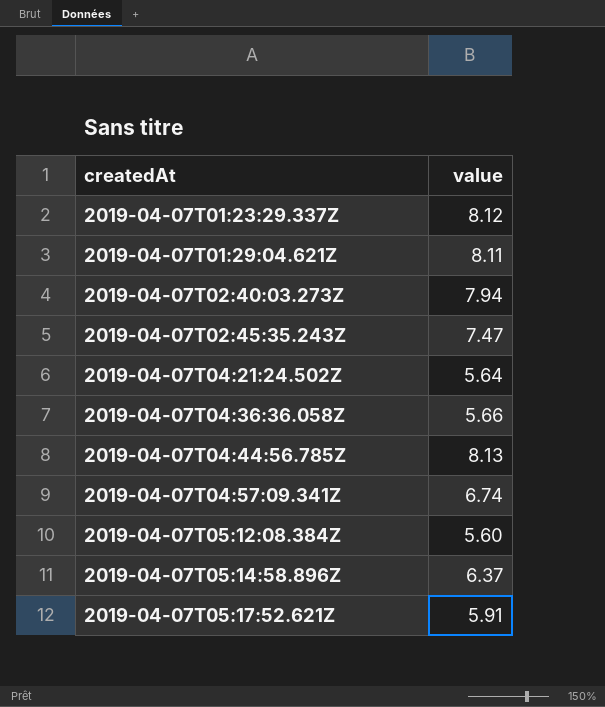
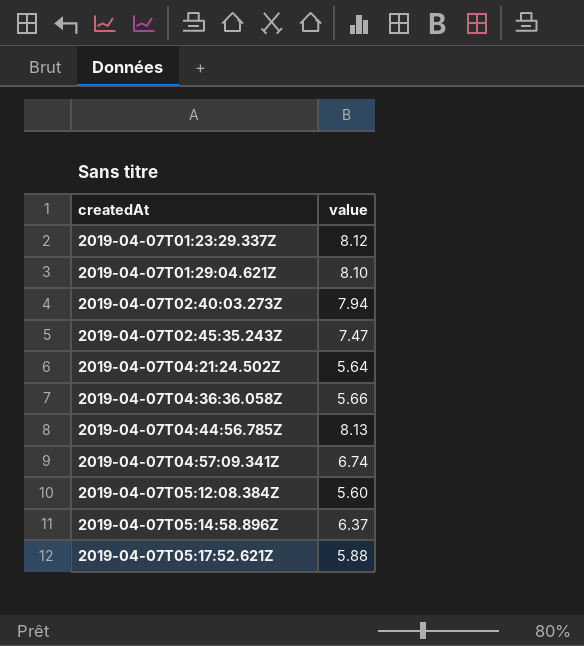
2019-04-07T01:29:04.621Z | value: 8.11 -> 8.10
2019-04-07T05:17:52.621Z | value: 5.91 -> 5.88

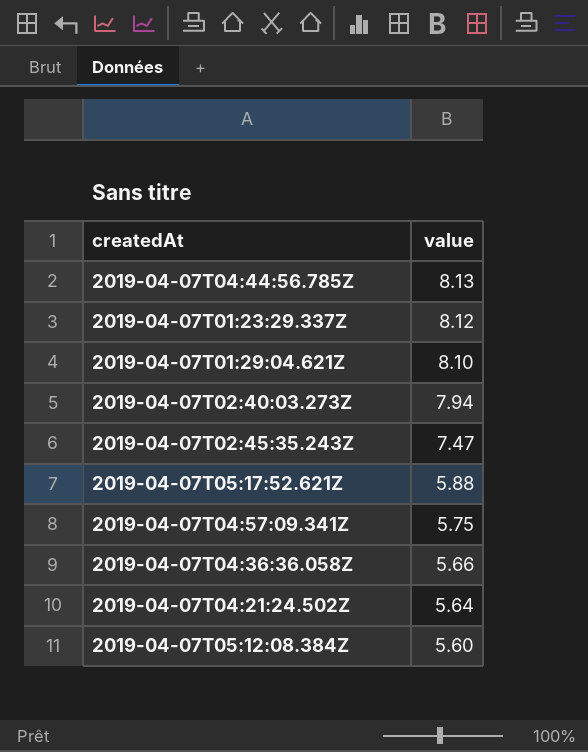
row order: createdAt ascending -> value descending
row 2019-04-07T05:14:58.896Z: 6.37 -> none
2019-04-07T04:57:09.341Z | value: 6.74 -> 5.75

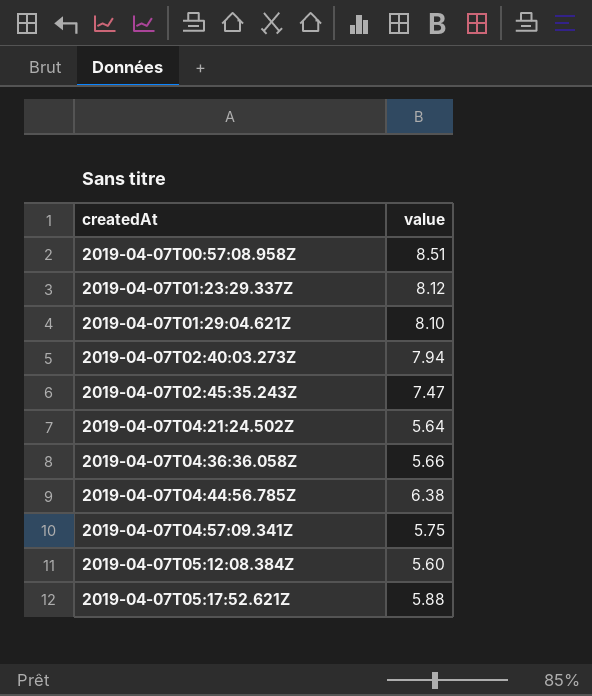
row order: value descending -> createdAt ascending
row 2019-04-07T00:57:08.958Z: none -> 8.51
2019-04-07T04:44:56.785Z | value: 8.13 -> 6.38

